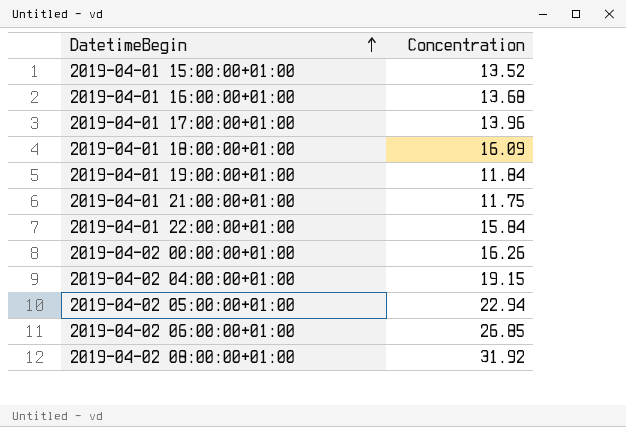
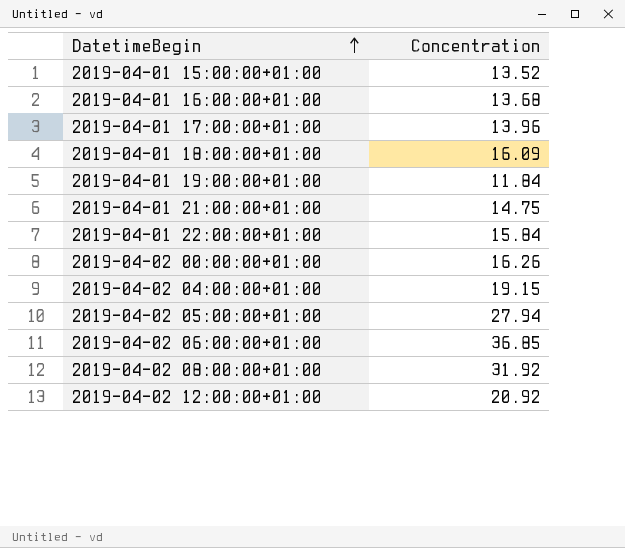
2019-04-01 21:00:00+01:00 | Concentration: 11.75 -> 14.75
2019-04-02 05:00:00+01:00 | Concentration: 22.94 -> 27.94
2019-04-02 06:00:00+01:00 | Concentration: 26.85 -> 36.85
row 2019-04-02 12:00:00+01:00: none -> 20.92

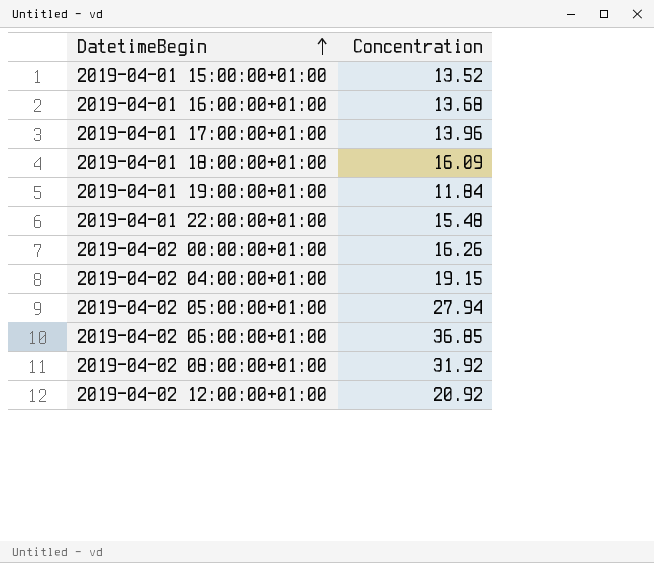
row 2019-04-01 21:00:00+01:00: 14.75 -> none
2019-04-01 22:00:00+01:00 | Concentration: 15.84 -> 15.48

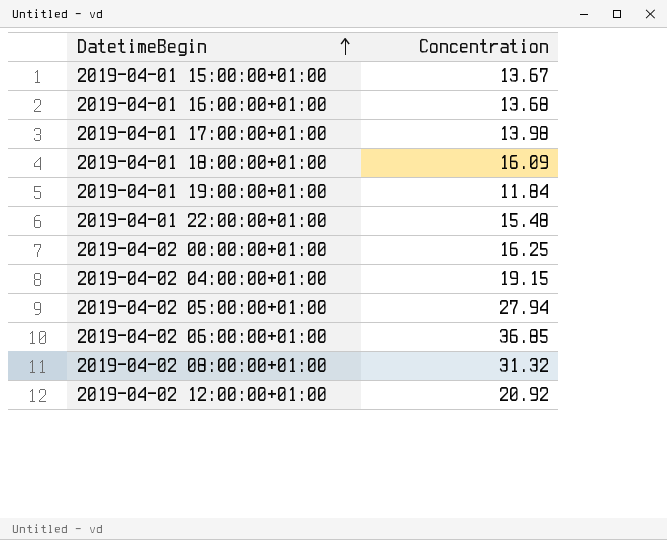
2019-04-01 15:00:00+01:00 | Concentration: 13.52 -> 13.67
2019-04-01 17:00:00+01:00 | Concentration: 13.96 -> 13.98
2019-04-02 00:00:00+01:00 | Concentration: 16.26 -> 16.25
2019-04-02 08:00:00+01:00 | Concentration: 31.92 -> 31.32

